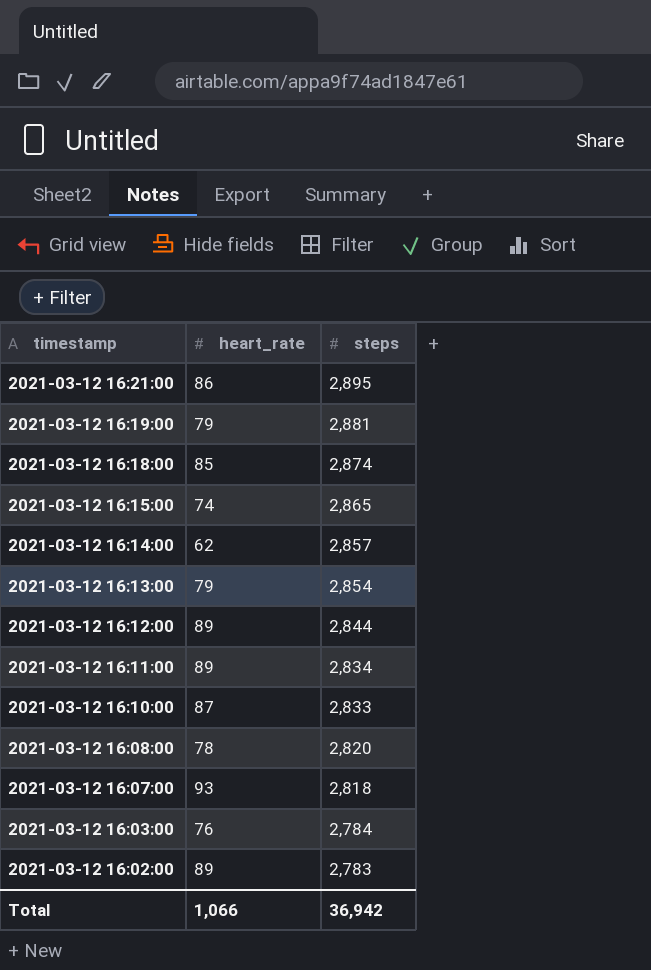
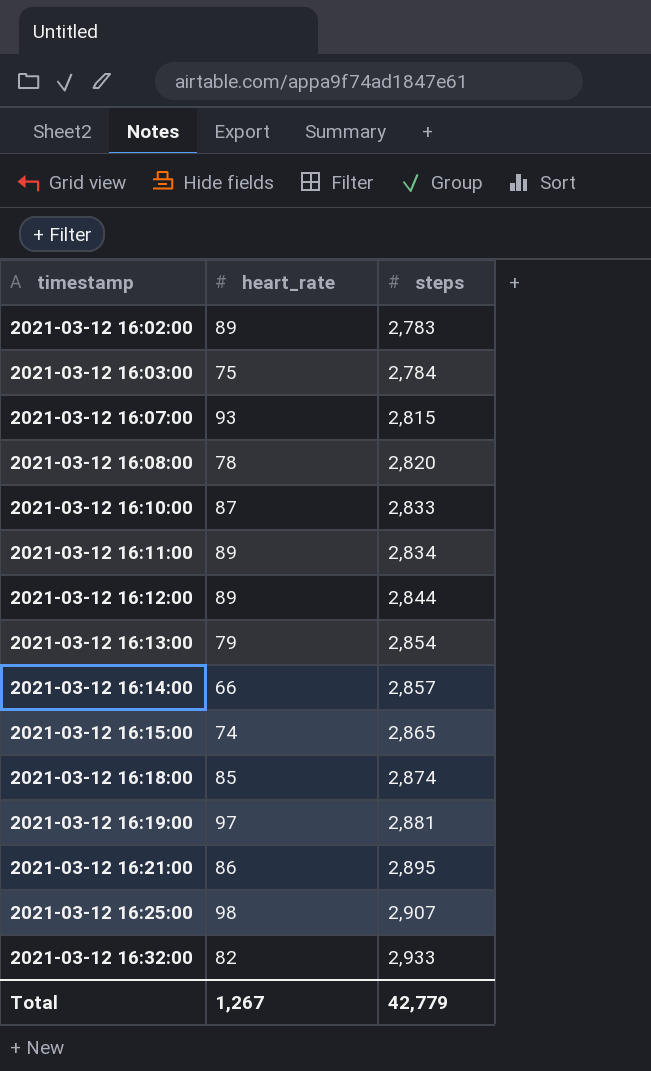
row order: timestamp descending -> timestamp ascending
2021-03-12 16:03:00 | heart_rate: 76 -> 75
2021-03-12 16:07:00 | steps: 2,818 -> 2,815
2021-03-12 16:14:00 | heart_rate: 62 -> 66
2021-03-12 16:19:00 | heart_rate: 79 -> 97
row 2021-03-12 16:25:00: none -> 98 | 2,907
row 2021-03-12 16:32:00: none -> 82 | 2,933
Total | heart_rate: 1,066 -> 1,267
Total | steps: 36,942 -> 42,779

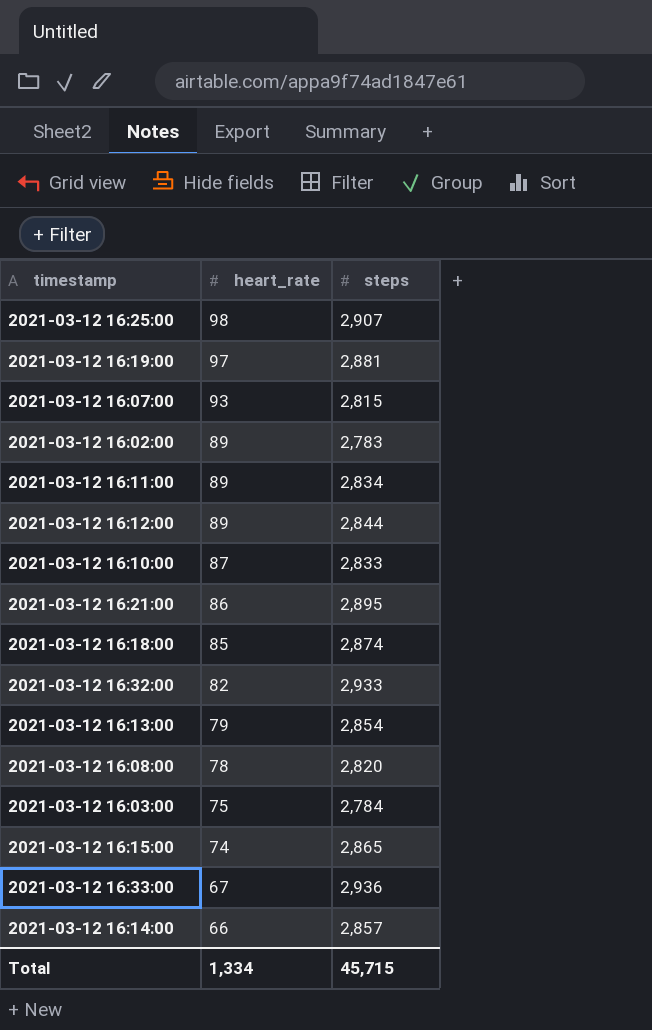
row order: timestamp ascending -> heart_rate descending
row 2021-03-12 16:33:00: none -> 67 | 2,936
Total | heart_rate: 1,267 -> 1,334
Total | steps: 42,779 -> 45,715

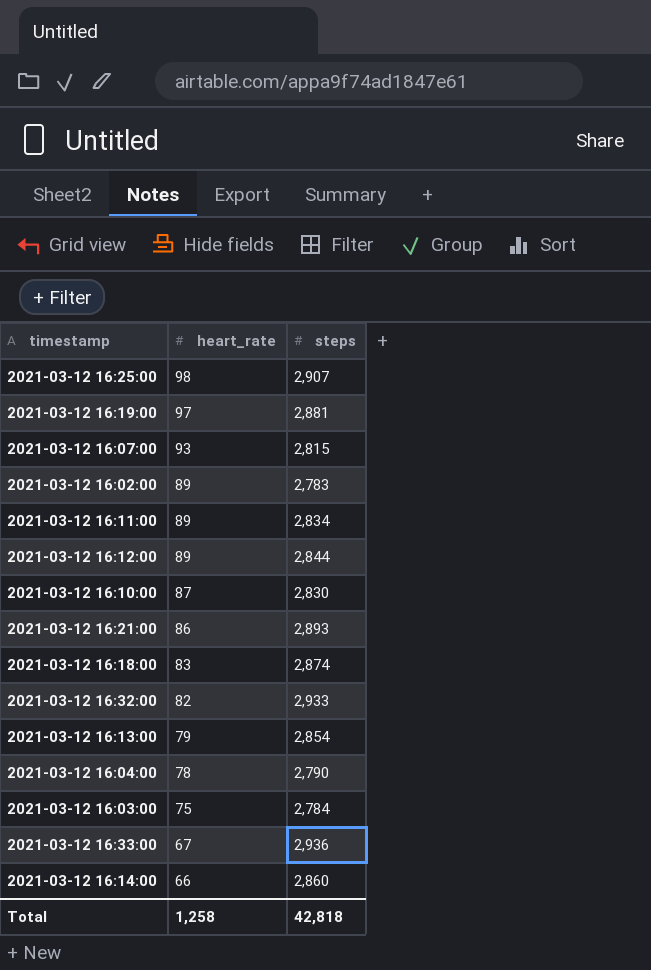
row 2021-03-12 16:08:00: 78 | 2,820 -> none
row 2021-03-12 16:15:00: 74 | 2,865 -> none
2021-03-12 16:10:00 | steps: 2,833 -> 2,830
2021-03-12 16:21:00 | steps: 2,895 -> 2,893
2021-03-12 16:18:00 | heart_rate: 85 -> 83
row 2021-03-12 16:04:00: none -> 78 | 2,790
2021-03-12 16:14:00 | steps: 2,857 -> 2,860
Total | heart_rate: 1,334 -> 1,258
Total | steps: 45,715 -> 42,818

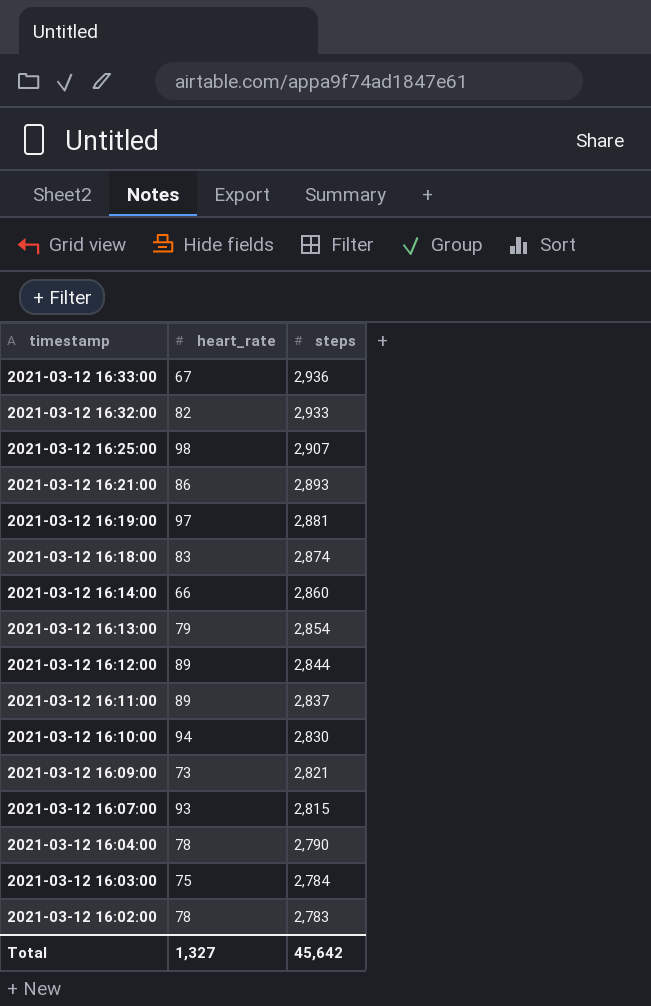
row order: heart_rate descending -> timestamp descending
2021-03-12 16:11:00 | steps: 2,834 -> 2,837
2021-03-12 16:10:00 | heart_rate: 87 -> 94
row 2021-03-12 16:09:00: none -> 73 | 2,821
2021-03-12 16:02:00 | heart_rate: 89 -> 78
Total | heart_rate: 1,258 -> 1,327
Total | steps: 42,818 -> 45,642

